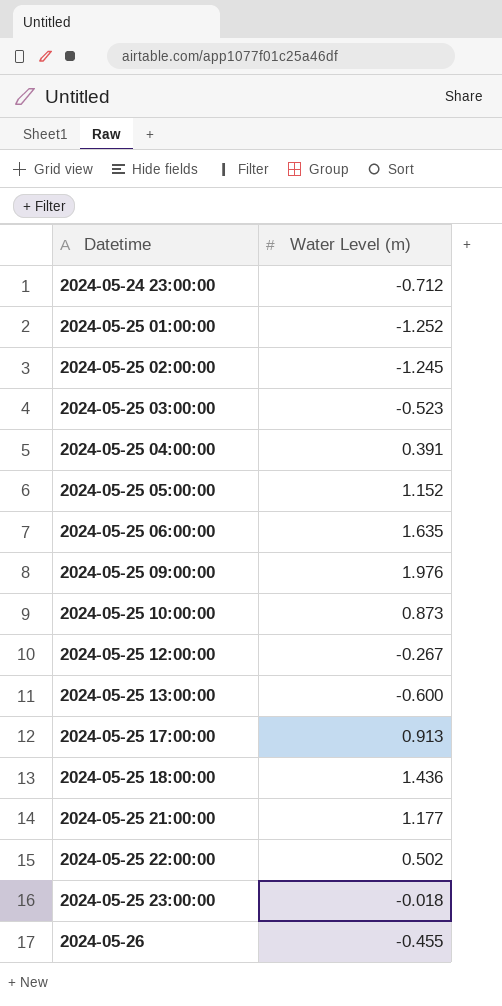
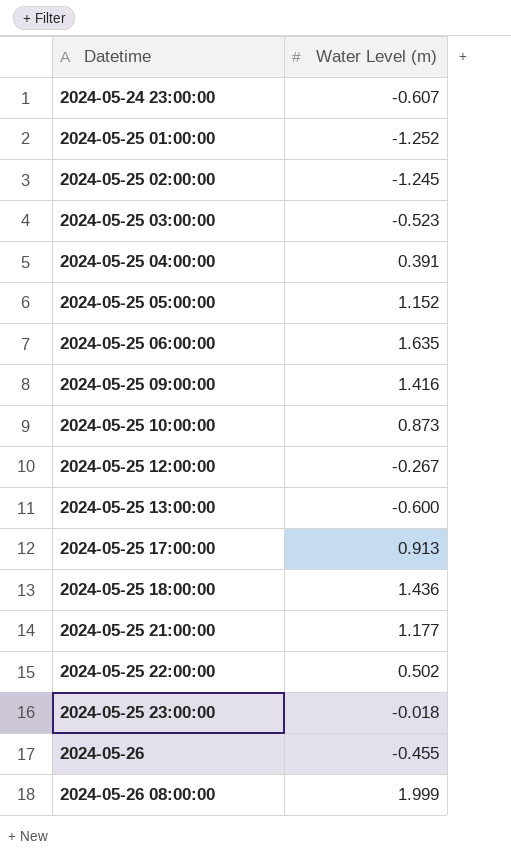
2024-05-24 23:00:00 | Water Level (m): -0.712 -> -0.607
2024-05-25 09:00:00 | Water Level (m): 1.976 -> 1.416
row 2024-05-26 08:00:00: none -> 1.999

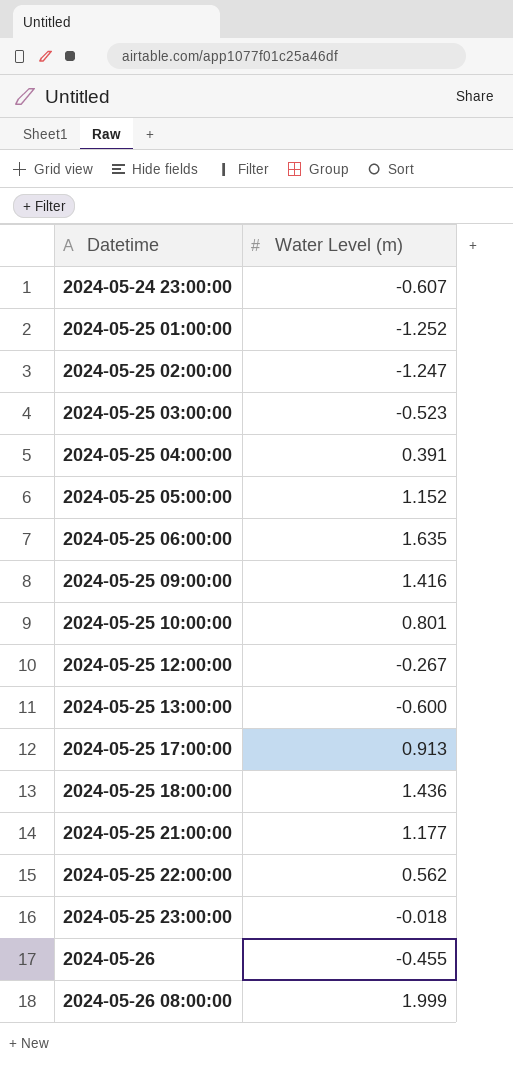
2024-05-25 02:00:00 | Water Level (m): -1.245 -> -1.247
2024-05-25 10:00:00 | Water Level (m): 0.873 -> 0.801
2024-05-25 22:00:00 | Water Level (m): 0.502 -> 0.562

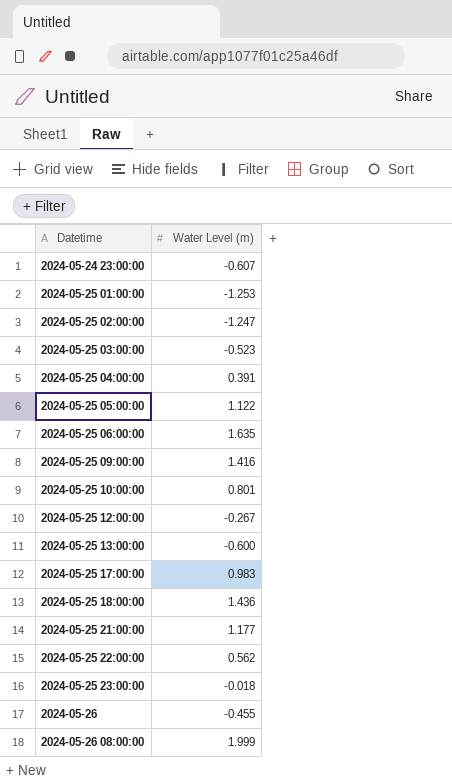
2024-05-25 01:00:00 | Water Level (m): -1.252 -> -1.253
2024-05-25 05:00:00 | Water Level (m): 1.152 -> 1.122
2024-05-25 17:00:00 | Water Level (m): 0.913 -> 0.983

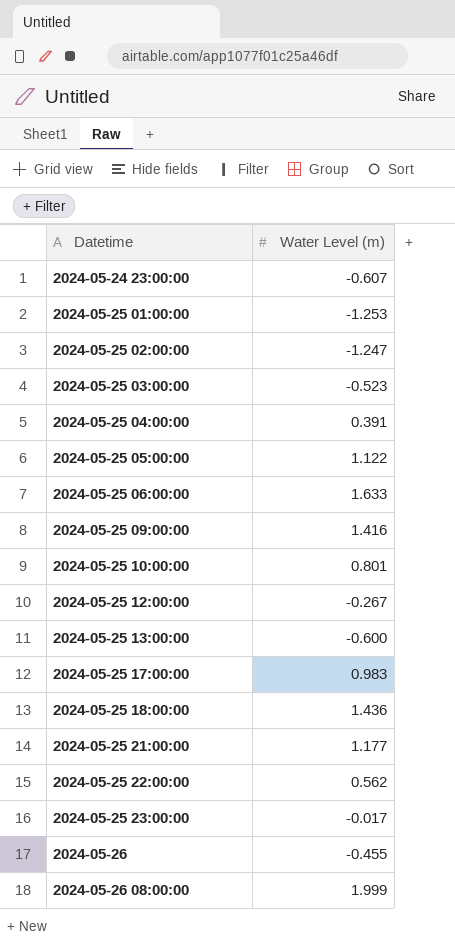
2024-05-25 06:00:00 | Water Level (m): 1.635 -> 1.633
2024-05-25 23:00:00 | Water Level (m): -0.018 -> -0.017

